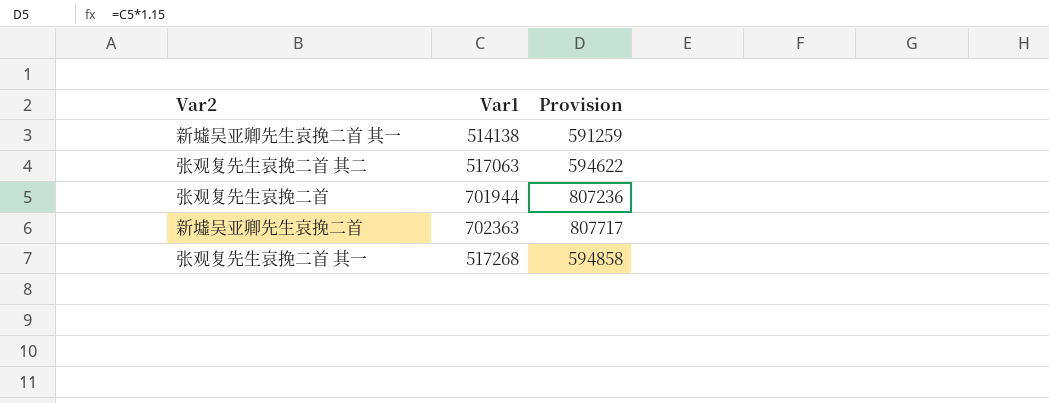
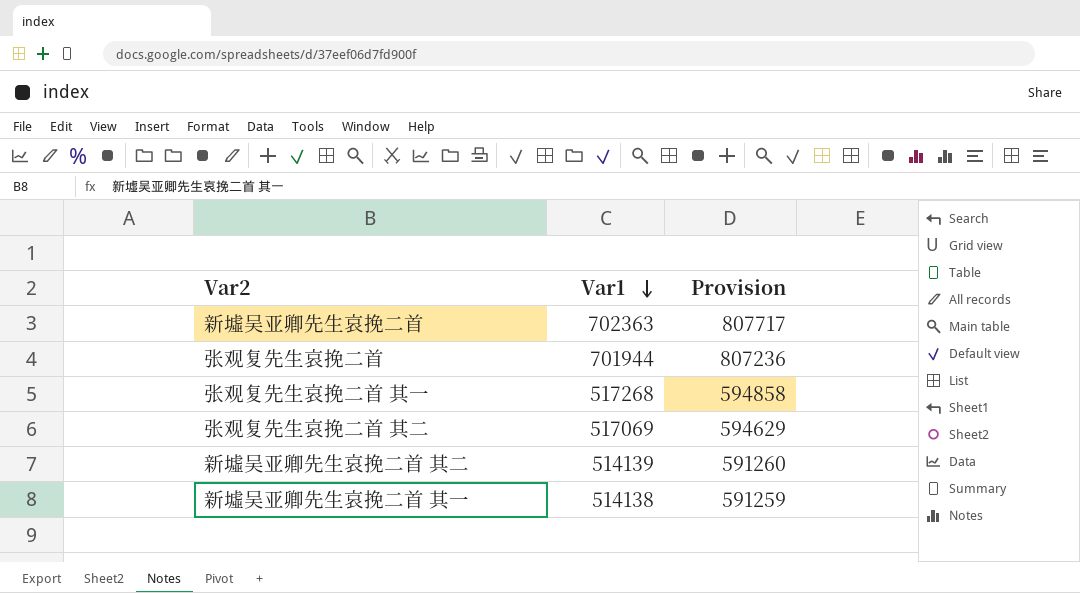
row order: none -> Var1 descending
张观复先生哀挽二首 其二 | Var1: 517063 -> 517069
张观复先生哀挽二首 其二 | Provision: 594622 -> 594629
row 新墟吴亚卿先生哀挽二首 其二: none -> 514139 | 591260

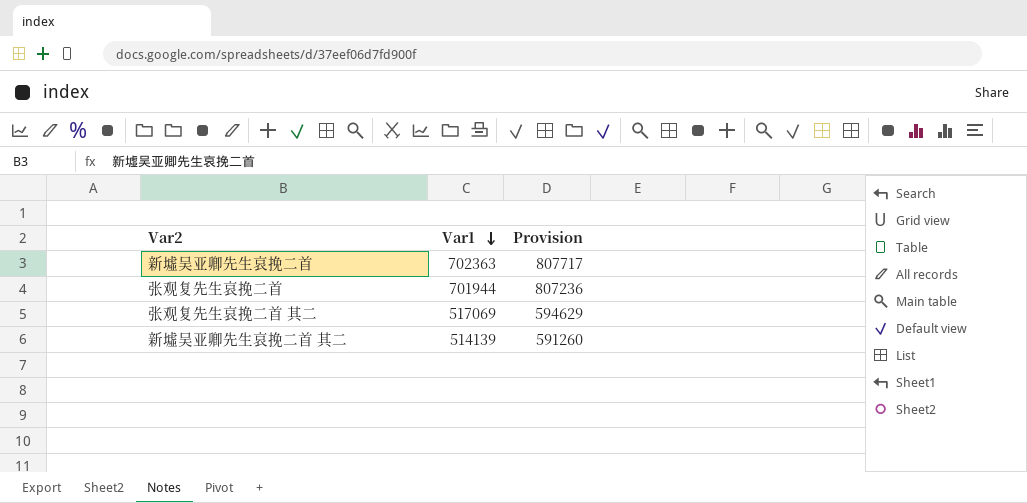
row 张观复先生哀挽二首 其一: 517268 | 594858 -> none
row 新墟吴亚卿先生哀挽二首 其一: 514138 | 591259 -> none

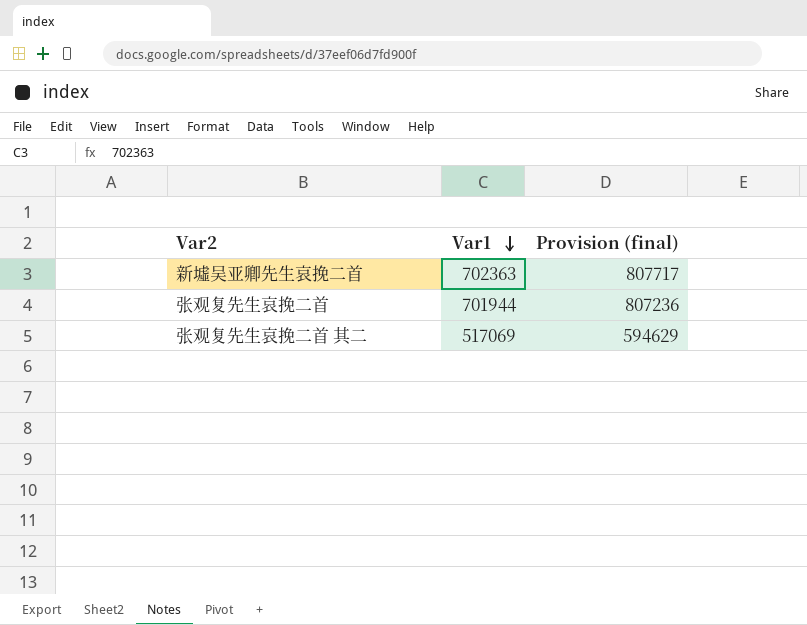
column name: Provision -> Provision (final)
row 新墟吴亚卿先生哀挽二首 其二: 514139 | 591260 -> none

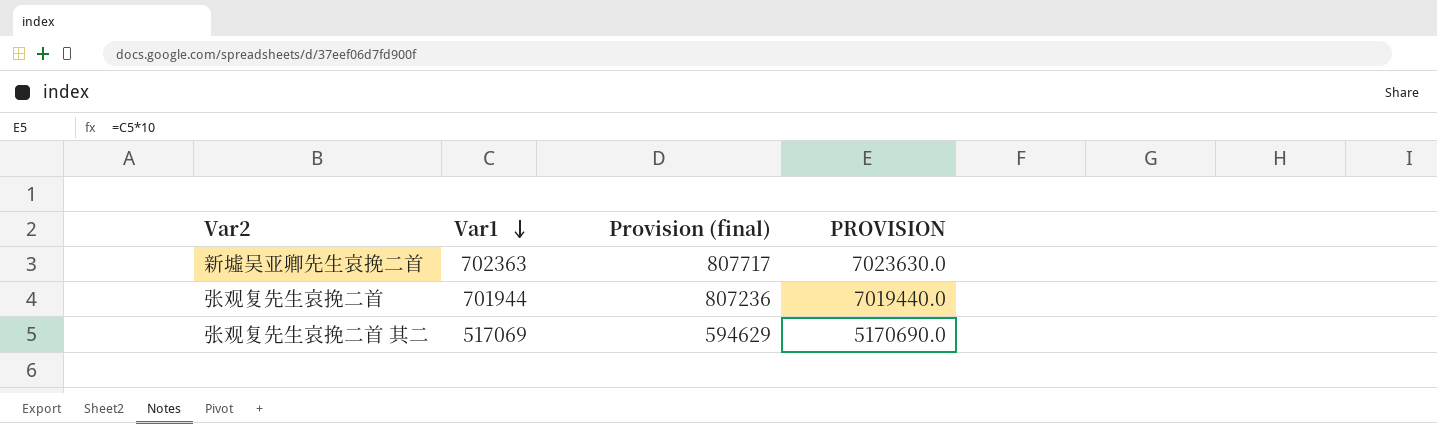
column PROVISION | formula: none -> [Var1] * 10

